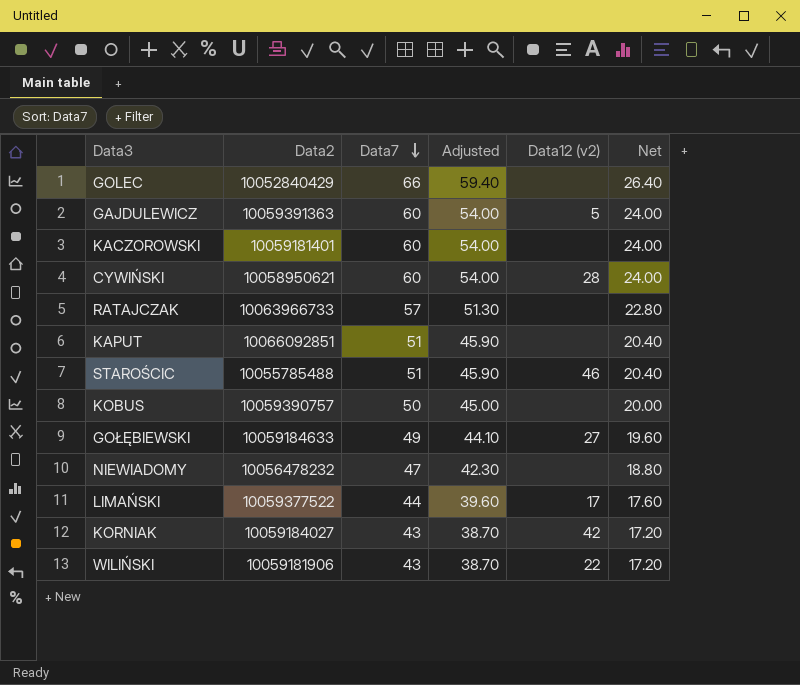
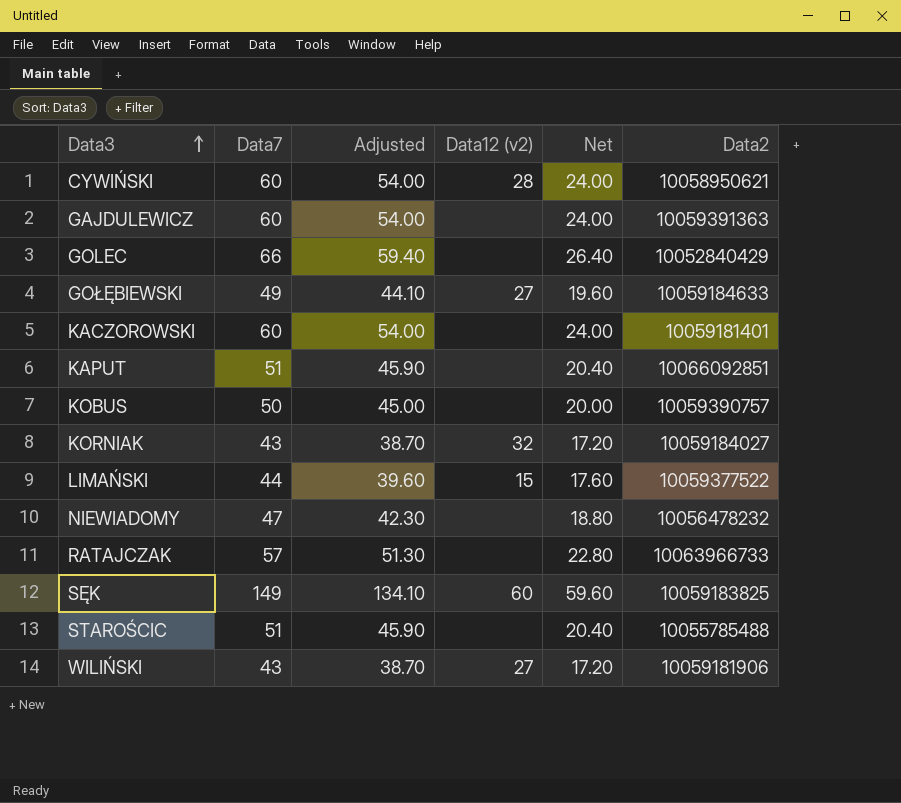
row order: Data7 descending -> Data3 ascending
column Data2 | position: 2 -> 6
GAJDULEWICZ | Data12 (v2): 5 -> none
KORNIAK | Data12 (v2): 42 -> 32
LIMAŃSKI | Data12 (v2): 17 -> 15
row SĘK: none -> 149 | 134.10 | 60 | 59.60 | 10059183825
STAROŚCIC | Data12 (v2): 46 -> none
WILIŃSKI | Data12 (v2): 22 -> 27

